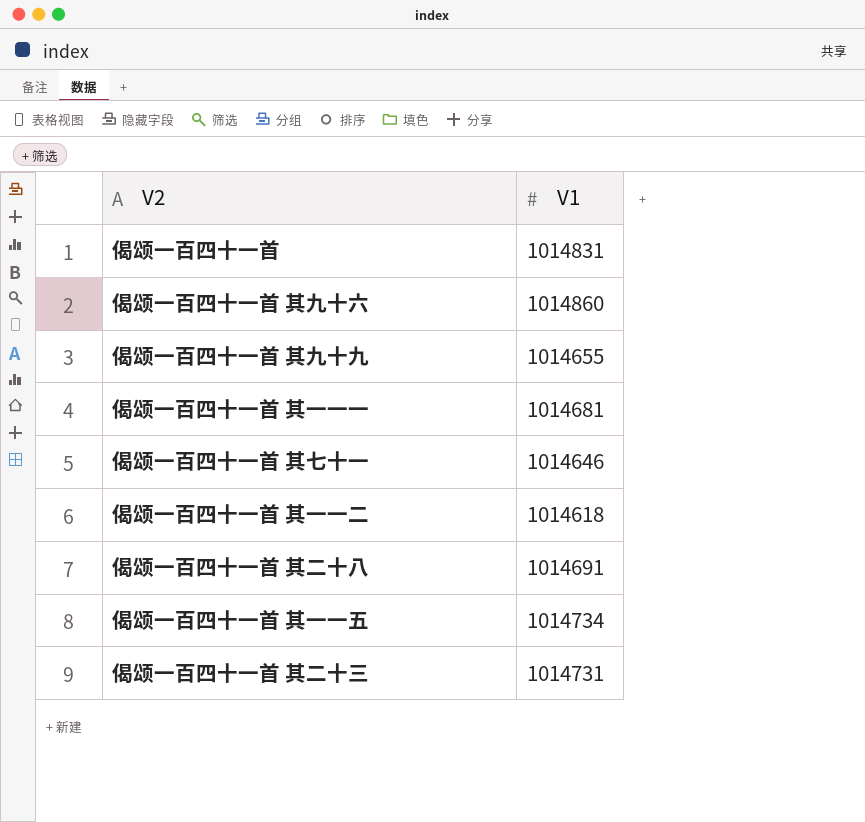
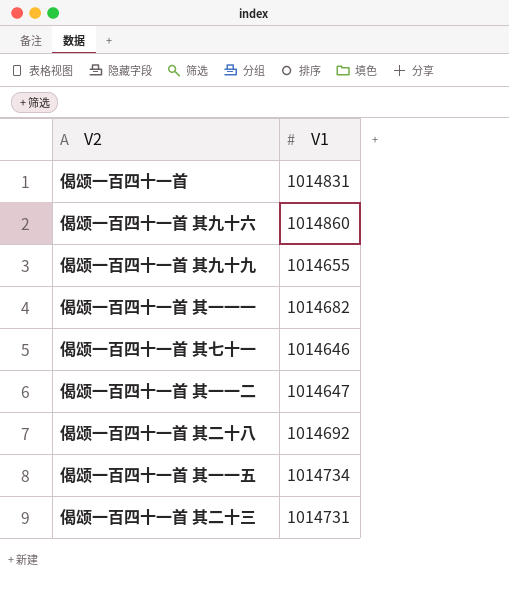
偈颂一百四十一首 其一一一 | V1: 1014681 -> 1014682
偈颂一百四十一首 其一一二 | V1: 1014618 -> 1014647
偈颂一百四十一首 其二十八 | V1: 1014691 -> 1014692

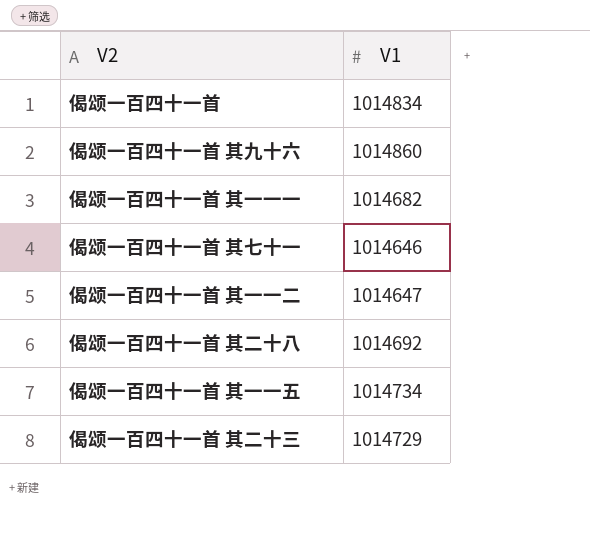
row 偈颂一百四十一首 其九十九: 1014655 -> none
偈颂一百四十一首 | V1: 1014831 -> 1014834
偈颂一百四十一首 其二十三 | V1: 1014731 -> 1014729

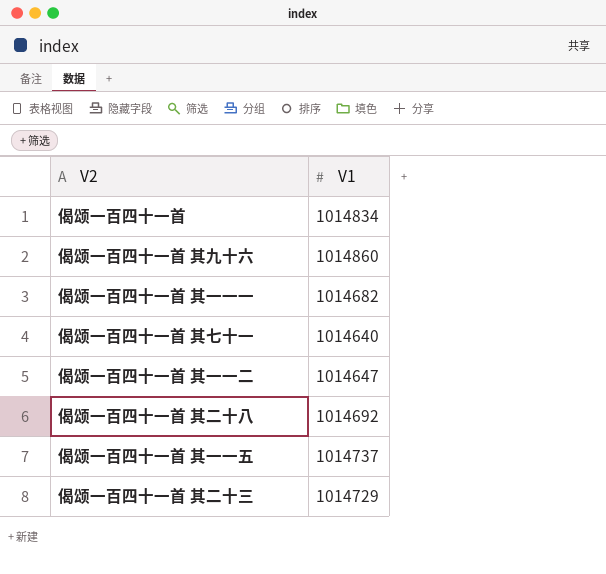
偈颂一百四十一首 其七十一 | V1: 1014646 -> 1014640
偈颂一百四十一首 其一一五 | V1: 1014734 -> 1014737

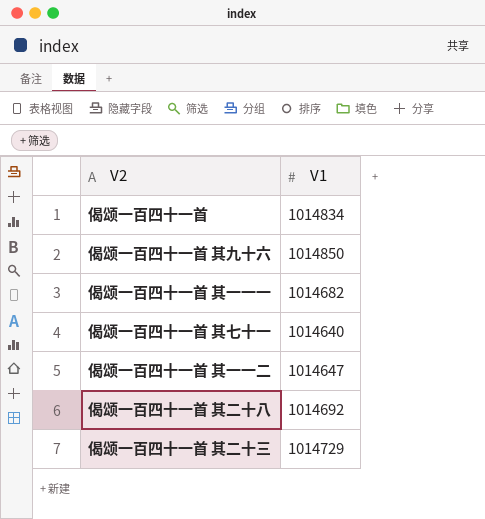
row 偈颂一百四十一首 其一一五: 1014737 -> none
偈颂一百四十一首 其九十六 | V1: 1014860 -> 1014850

